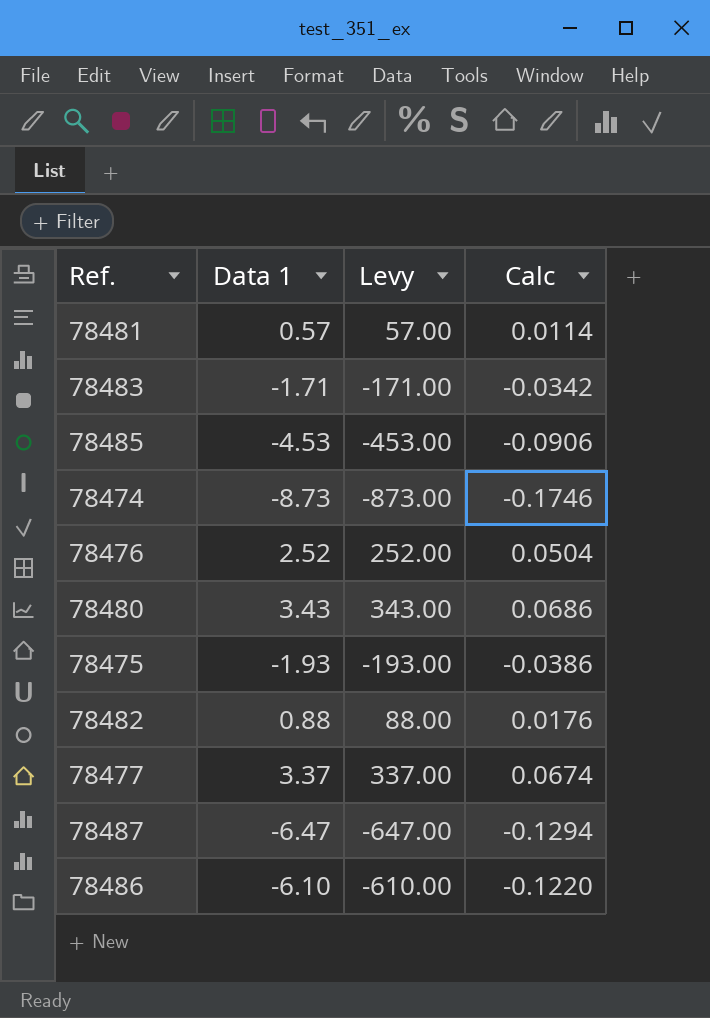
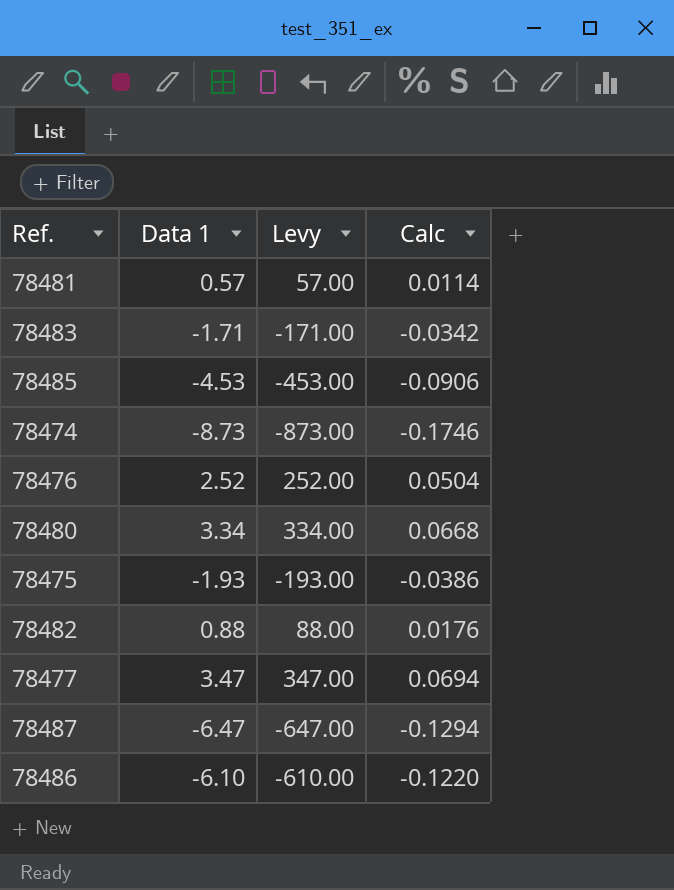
78480 | Data 1: 3.43 -> 3.34
78480 | Levy: 343.00 -> 334.00
78480 | Calc: 0.0686 -> 0.0668
78477 | Data 1: 3.37 -> 3.47
78477 | Levy: 337.00 -> 347.00
78477 | Calc: 0.0674 -> 0.0694

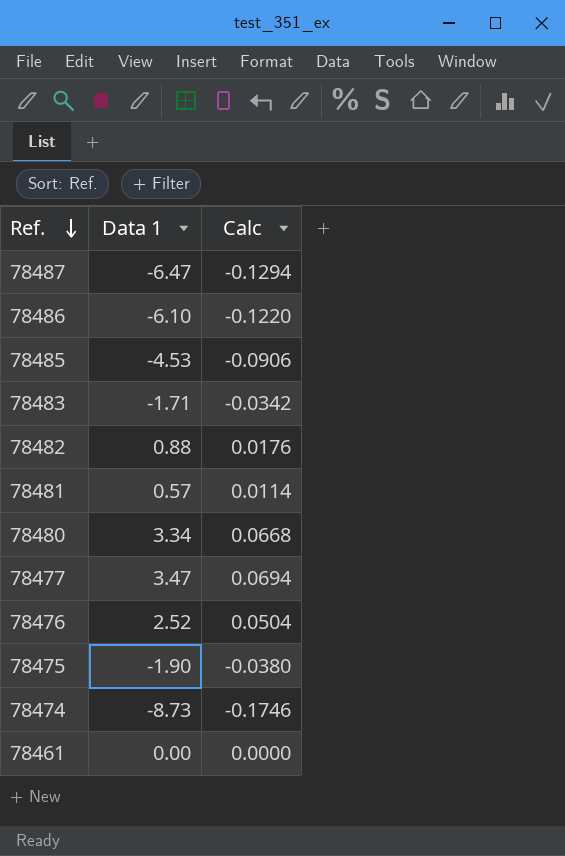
row order: none -> Ref. descending
column Levy | formula: [Data 1] * 100 -> none
78475 | Data 1: -1.93 -> -1.90
78475 | Calc: -0.0386 -> -0.0380
row 78461: none -> 0.00 | 0.0000

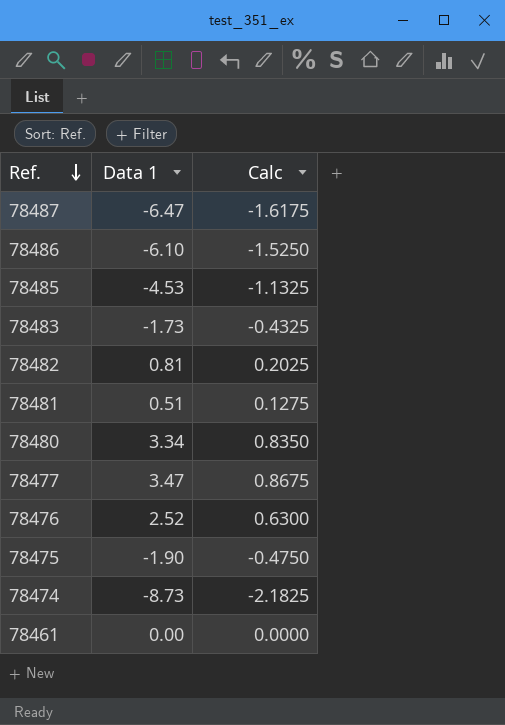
column Calc | formula: [Data 1] * 0.02 -> [Data 1] * 0.25
78483 | Data 1: -1.71 -> -1.73
78482 | Data 1: 0.88 -> 0.81
78481 | Data 1: 0.57 -> 0.51

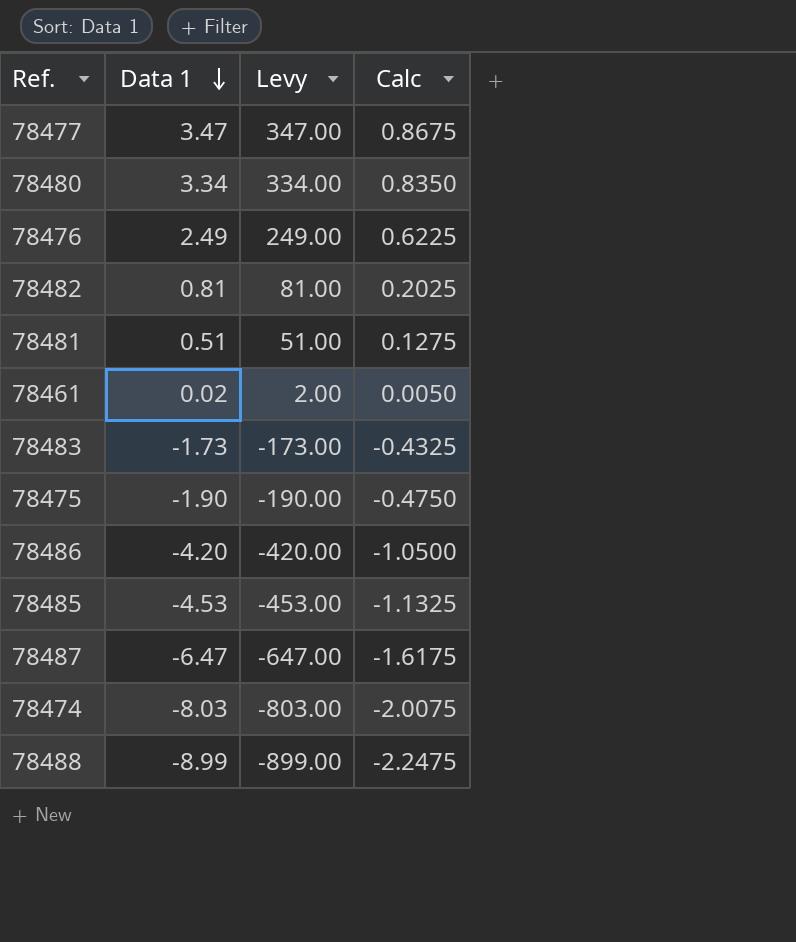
row order: Ref. descending -> Data 1 descending
column Levy | formula: none -> [Data 1] * 100
78476 | Data 1: 2.52 -> 2.49
78476 | Calc: 0.6300 -> 0.6225
78461 | Data 1: 0.00 -> 0.02
78461 | Calc: 0.0000 -> 0.0050
78486 | Data 1: -6.10 -> -4.20
78486 | Calc: -1.5250 -> -1.0500
78474 | Data 1: -8.73 -> -8.03
78474 | Calc: -2.1825 -> -2.0075
row 78488: none -> -8.99 | -899.00 | -2.2475

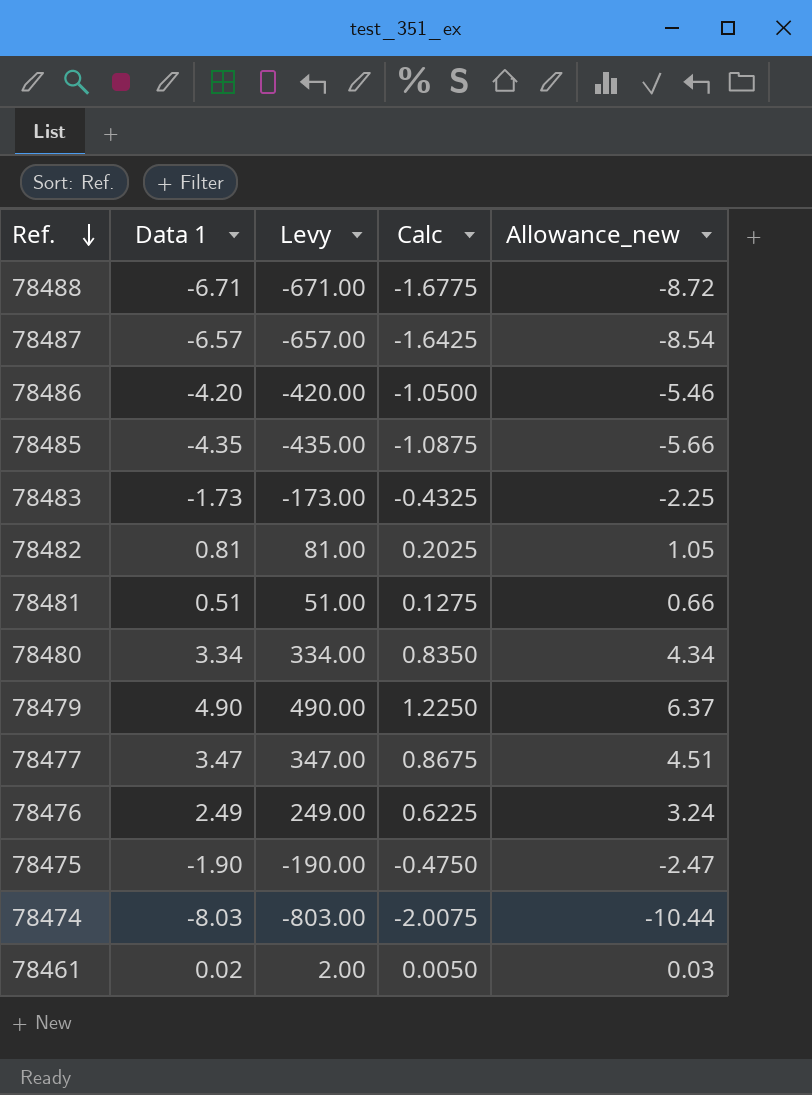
row order: Data 1 descending -> Ref. descending
column Allowance_new | formula: none -> [Data 1] * 1.3
78488 | Data 1: -8.99 -> -6.71
78488 | Levy: -899.00 -> -671.00
78488 | Calc: -2.2475 -> -1.6775
78487 | Data 1: -6.47 -> -6.57
78487 | Levy: -647.00 -> -657.00
78487 | Calc: -1.6175 -> -1.6425
78485 | Data 1: -4.53 -> -4.35
78485 | Levy: -453.00 -> -435.00
78485 | Calc: -1.1325 -> -1.0875
row 78479: none -> 4.90 | 490.00 | 1.2250 | 6.37

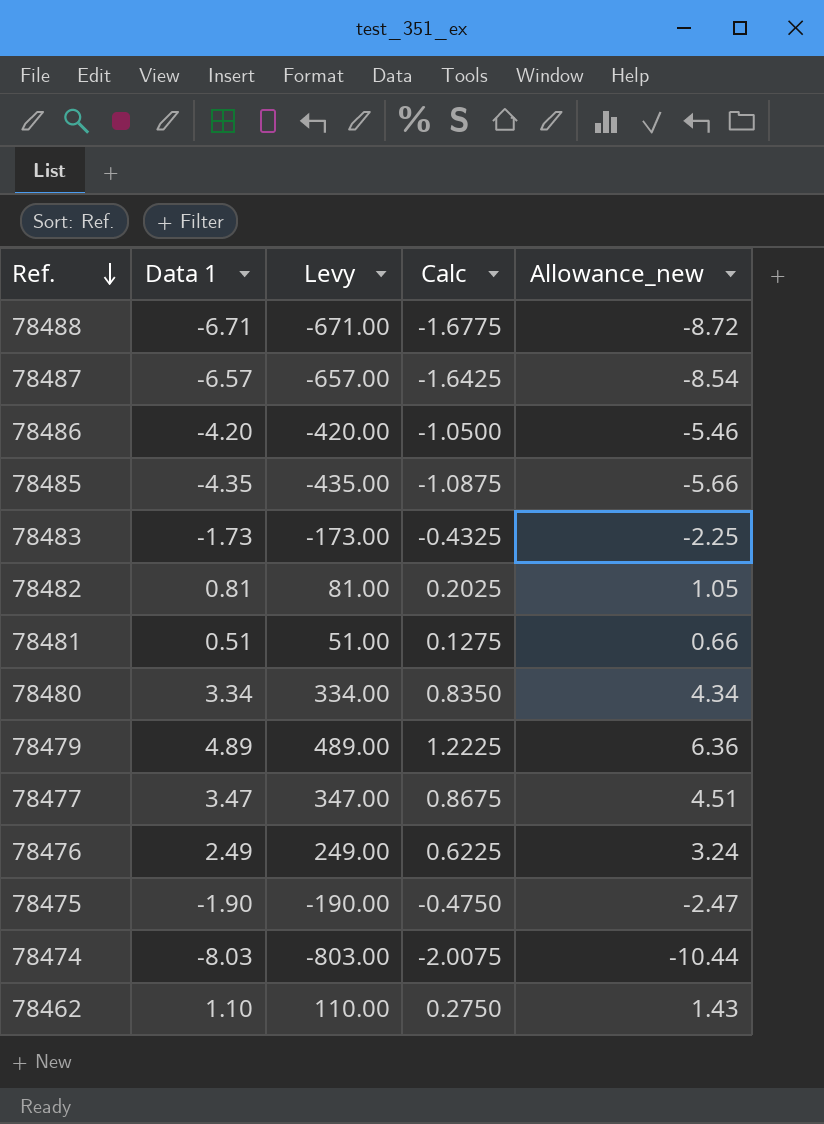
row 78461: 0.02 | 2.00 | 0.0050 | 0.03 -> none
78479 | Data 1: 4.90 -> 4.89
78479 | Levy: 490.00 -> 489.00
78479 | Calc: 1.2250 -> 1.2225
78479 | Allowance_new: 6.37 -> 6.36
row 78462: none -> 1.10 | 110.00 | 0.2750 | 1.43

